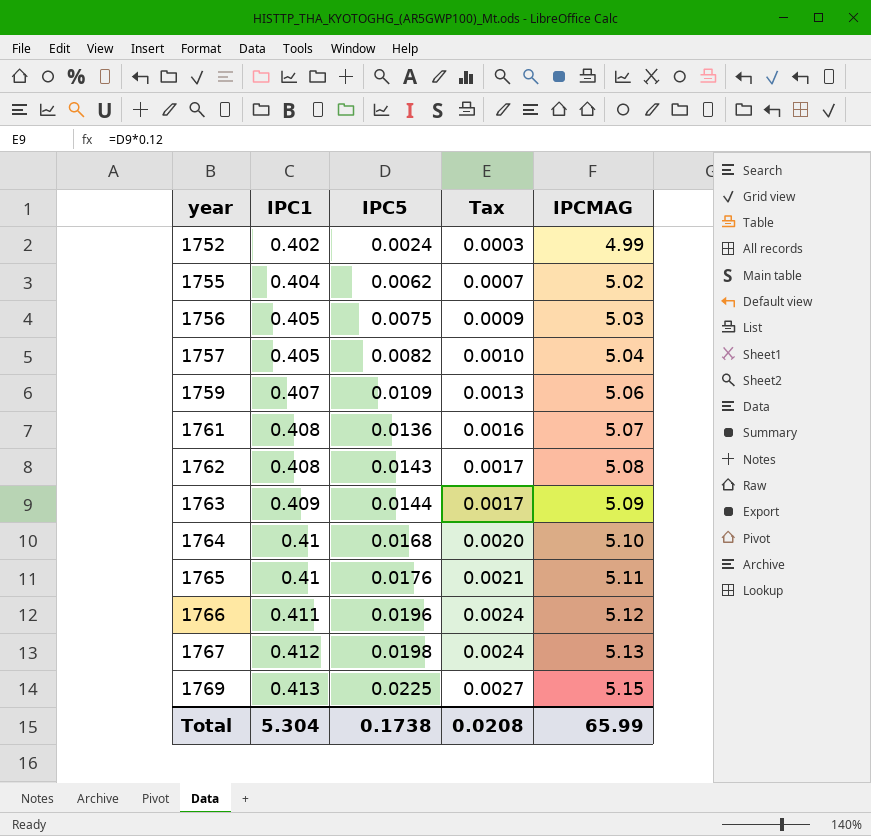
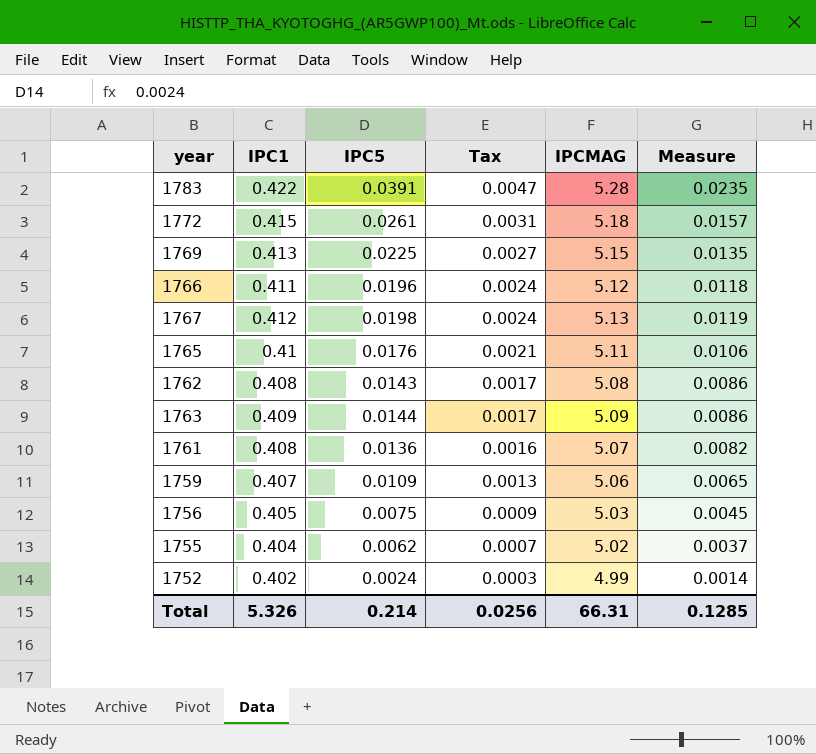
row order: year ascending -> Tax descending
column Measure | formula: none -> [IPC5] * 0.6
row 1757: 0.405 | 0.0082 | 0.0010 | 5.04 -> none
row 1764: 0.41 | 0.0168 | 0.0020 | 5.10 -> none
row 1783: none -> 0.422 | 0.0391 | 0.0047 | 5.28 | 0.0235
row 1772: none -> 0.415 | 0.0261 | 0.0031 | 5.18 | 0.0157
Total | IPC1: 5.304 -> 5.326
Total | IPC5: 0.1738 -> 0.214
Total | Tax: 0.0208 -> 0.0256
Total | IPCMAG: 65.99 -> 66.31

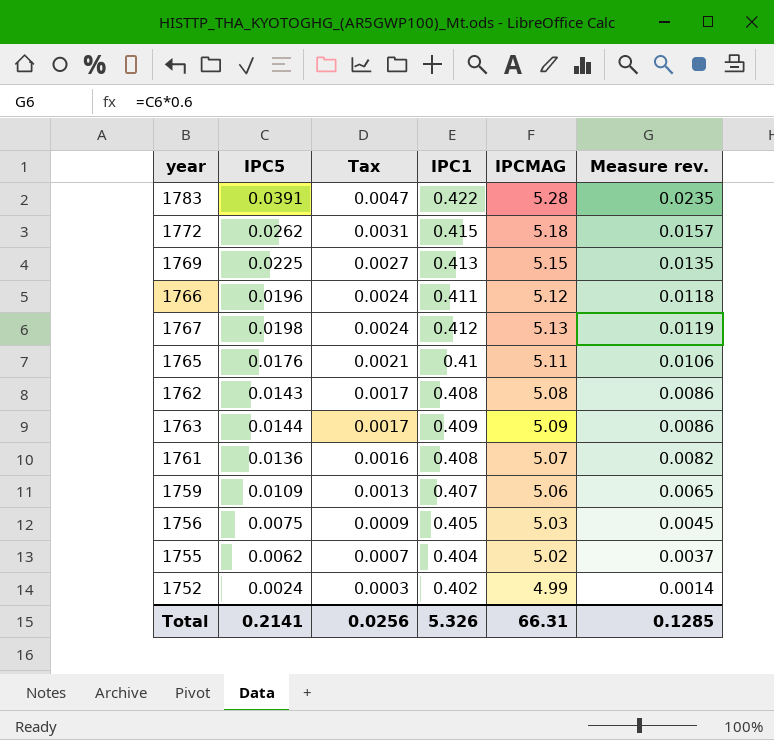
column IPC1 | position: 2 -> 4
column name: Measure -> Measure rev.
1772 | IPC5: 0.0261 -> 0.0262
Total | IPC5: 0.214 -> 0.2141

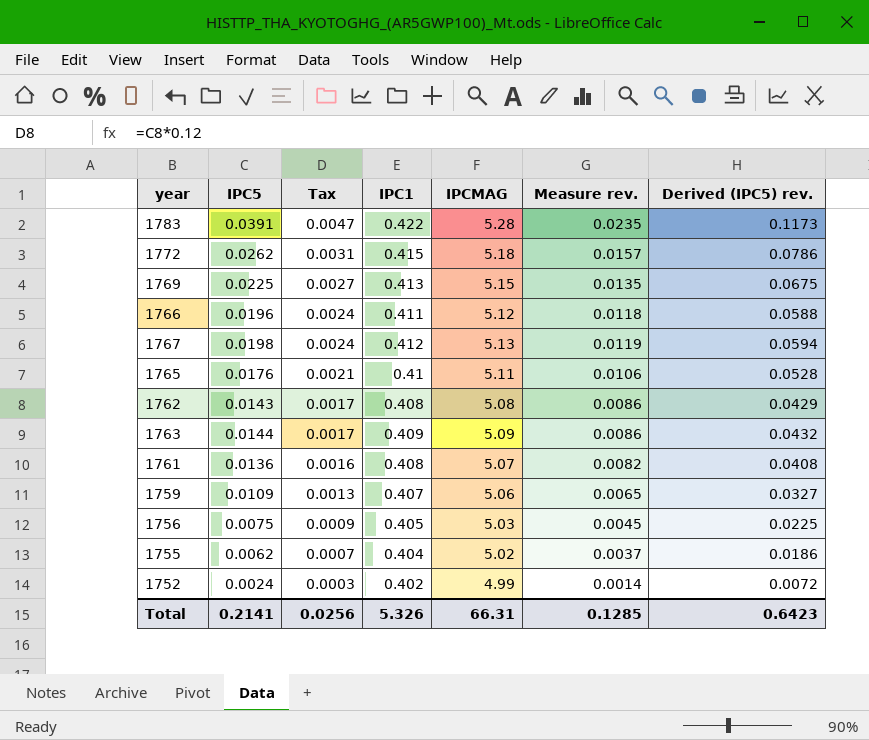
column Derived (IPC5) rev. | formula: none -> [IPC5] * 3

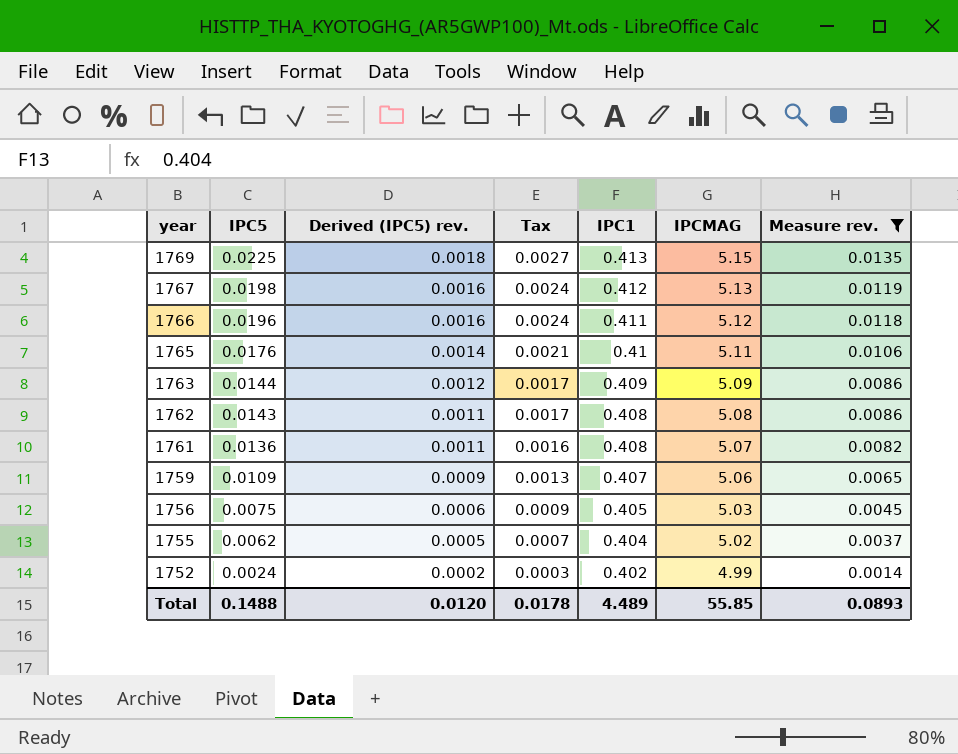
filter: none -> Measure rev. <= 0.0135
row order: Tax descending -> year descending
column Derived (IPC5) rev. | formula: [IPC5] * 3 -> [IPC5] * 0.08
column Derived (IPC5) rev. | position: 7 -> 3
Total | IPC5: 0.2141 -> 0.1488
Total | Derived (IPC5) rev.: 0.6423 -> 0.0120
Total | Tax: 0.0256 -> 0.0178
Total | IPC1: 5.326 -> 4.489
Total | IPCMAG: 66.31 -> 55.85
Total | Measure rev.: 0.1285 -> 0.0893

